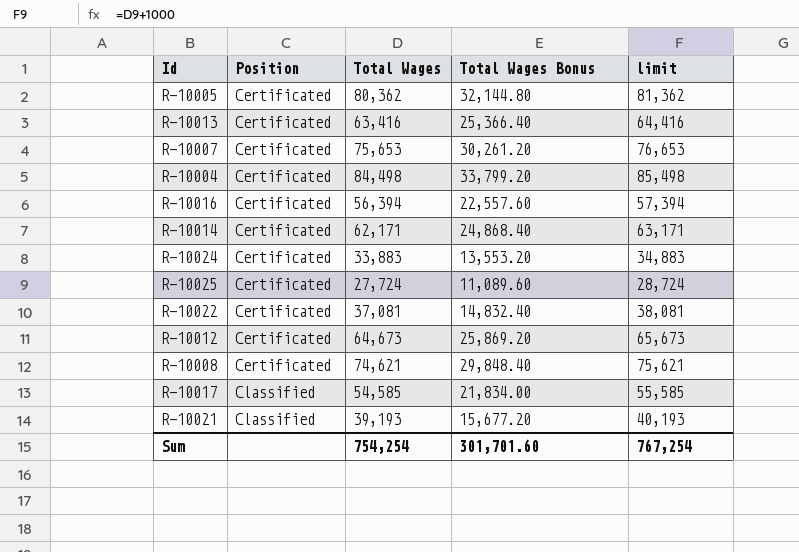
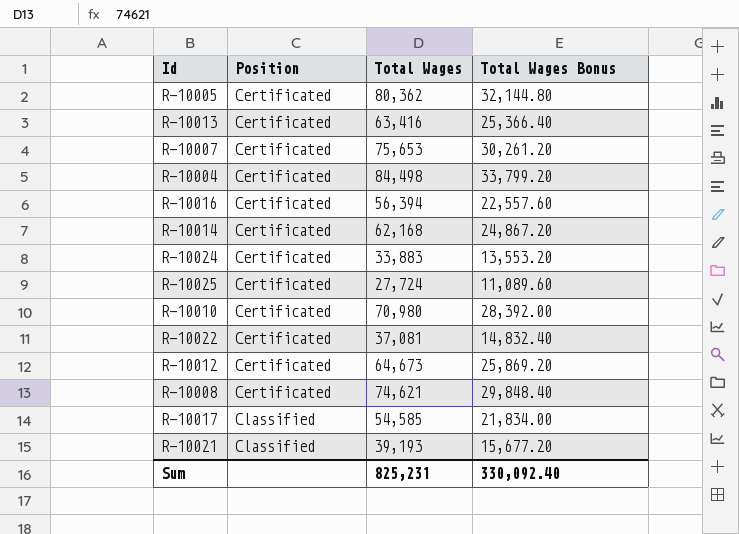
column limit | formula: [Total Wages] + 1000 -> none
R-10014 | Total Wages: 62,171 -> 62,168
R-10014 | Total Wages Bonus: 24,868.40 -> 24,867.20
row R-10010: none -> Certificated | 70,980 | 28,392.00
Sum | Total Wages: 754,254 -> 825,231
Sum | Total Wages Bonus: 301,701.60 -> 330,092.40

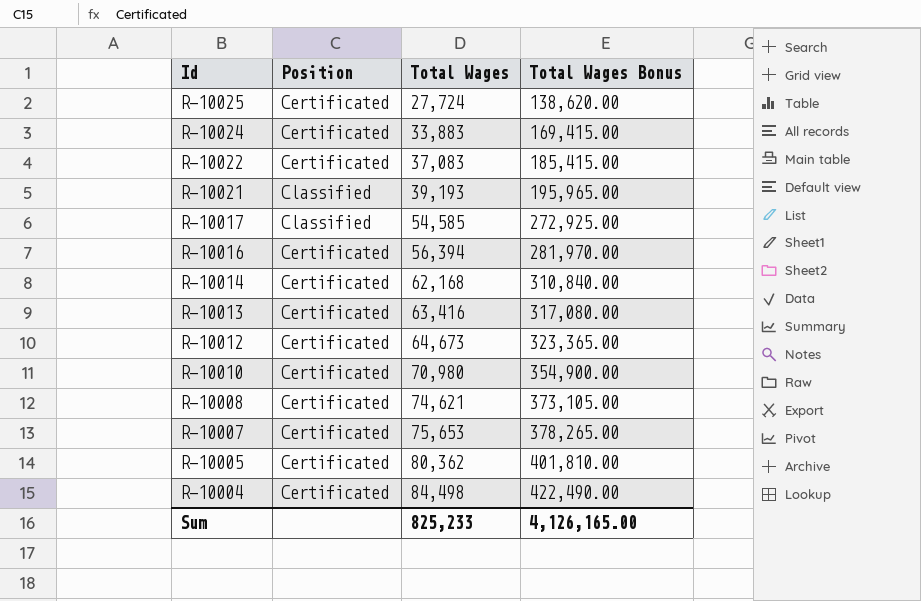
row order: Position ascending -> Id descending
column Total Wages Bonus | formula: [Total Wages] * 0.4 -> [Total Wages] * 5
R-10022 | Total Wages: 37,081 -> 37,083
Sum | Total Wages: 825,231 -> 825,233
Sum | Total Wages Bonus: 330,092.40 -> 4,126,165.00

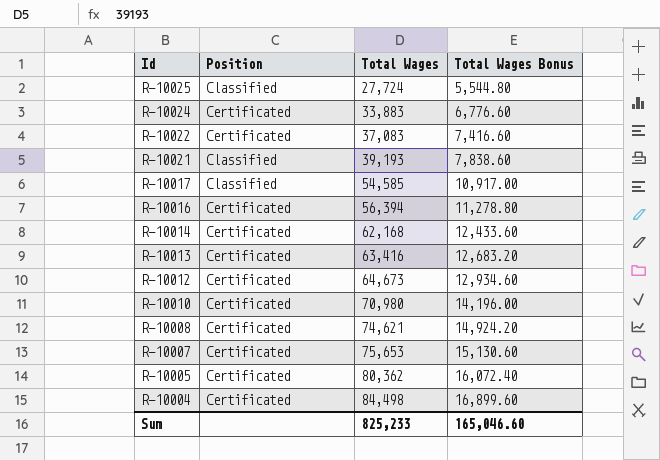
column Total Wages Bonus | formula: [Total Wages] * 5 -> [Total Wages] * 0.2
R-10025 | Position: Certificated -> Classified
Sum | Total Wages Bonus: 4,126,165.00 -> 165,046.60

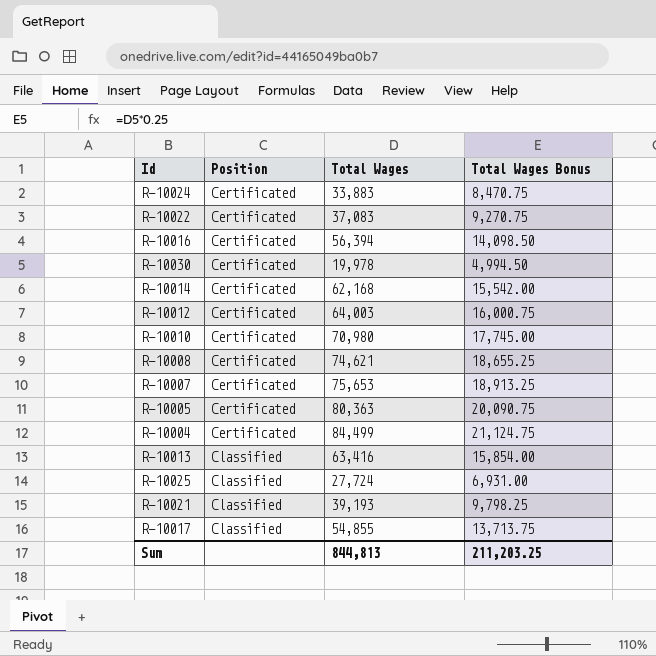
row order: Id descending -> Position ascending
column Total Wages Bonus | formula: [Total Wages] * 0.2 -> [Total Wages] * 0.25
row R-10030: none -> Certificated | 19,978 | 4,994.50
R-10012 | Total Wages: 64,673 -> 64,003
R-10005 | Total Wages: 80,362 -> 80,363
R-10004 | Total Wages: 84,498 -> 84,499
R-10013 | Position: Certificated -> Classified
R-10017 | Total Wages: 54,585 -> 54,855
Sum | Total Wages: 825,233 -> 844,813
Sum | Total Wages Bonus: 165,046.60 -> 211,203.25

